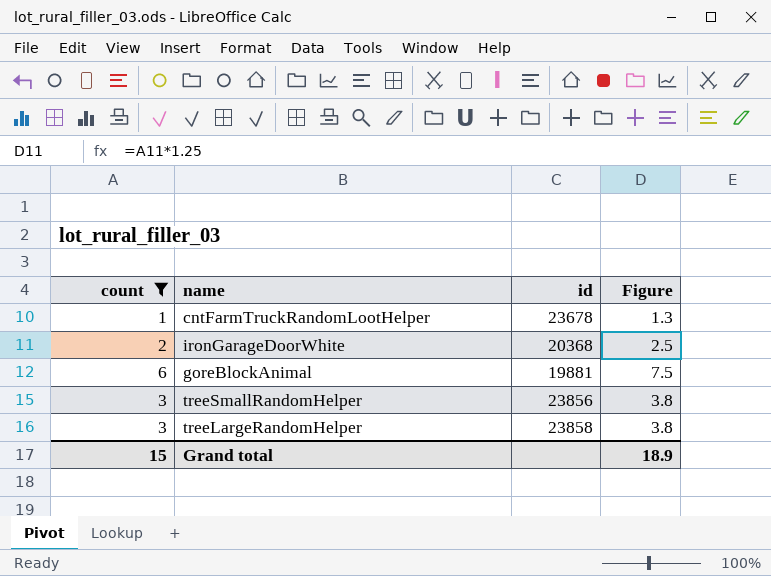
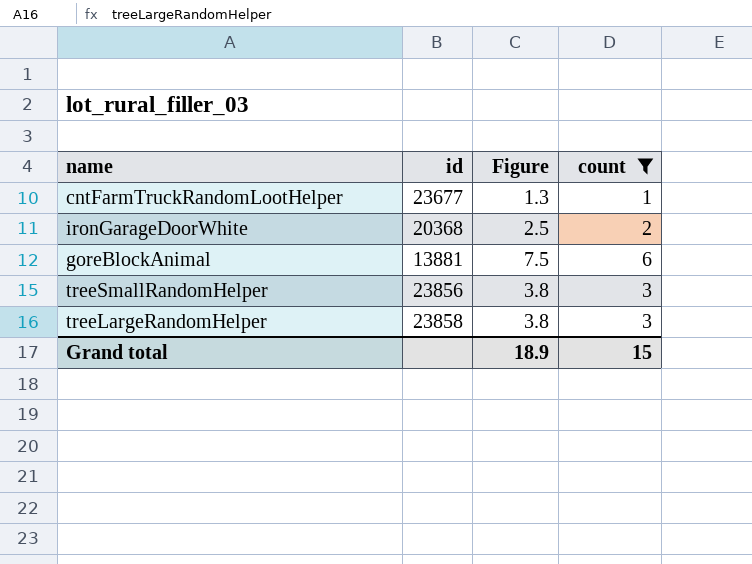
column count | position: 1 -> 4
cntFarmTruckRandomLootHelper | id: 23678 -> 23677
goreBlockAnimal | id: 19881 -> 13881

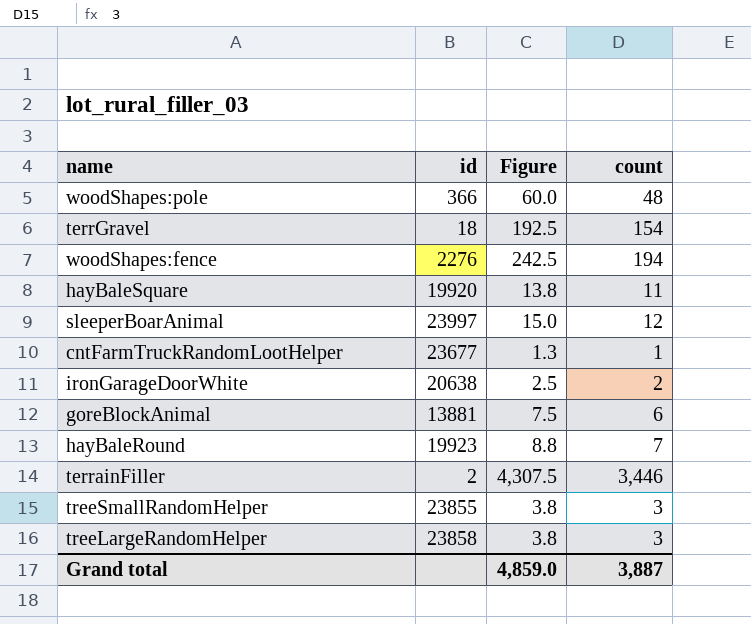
filter: count <= 6 -> none
ironGarageDoorWhite | id: 20368 -> 20638
treeSmallRandomHelper | id: 23856 -> 23855
Grand total | Figure: 18.9 -> 4,859.0
Grand total | count: 15 -> 3,887

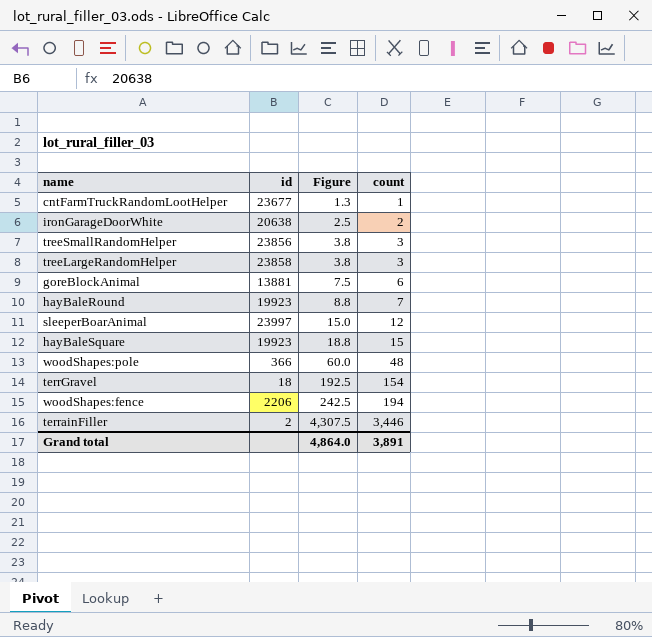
row order: none -> Figure ascending
treeSmallRandomHelper | id: 23855 -> 23856
hayBaleSquare | id: 19920 -> 19923
hayBaleSquare | Figure: 13.8 -> 18.8
hayBaleSquare | count: 11 -> 15
woodShapes:fence | id: 2276 -> 2206
Grand total | Figure: 4,859.0 -> 4,864.0
Grand total | count: 3,887 -> 3,891

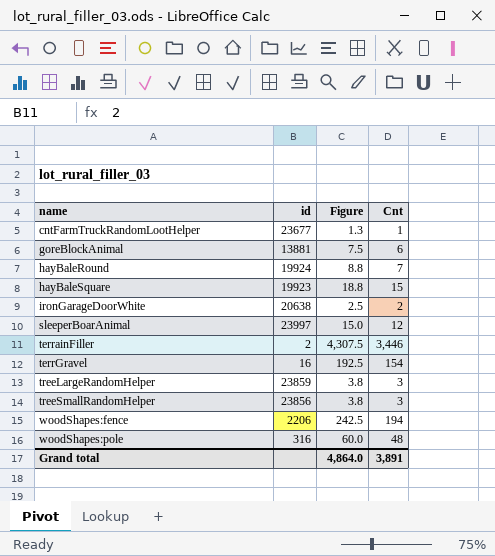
row order: Figure ascending -> name ascending
column name: count -> Cnt
hayBaleRound | id: 19923 -> 19924
terrGravel | id: 18 -> 16
treeLargeRandomHelper | id: 23858 -> 23859
woodShapes:pole | id: 366 -> 316

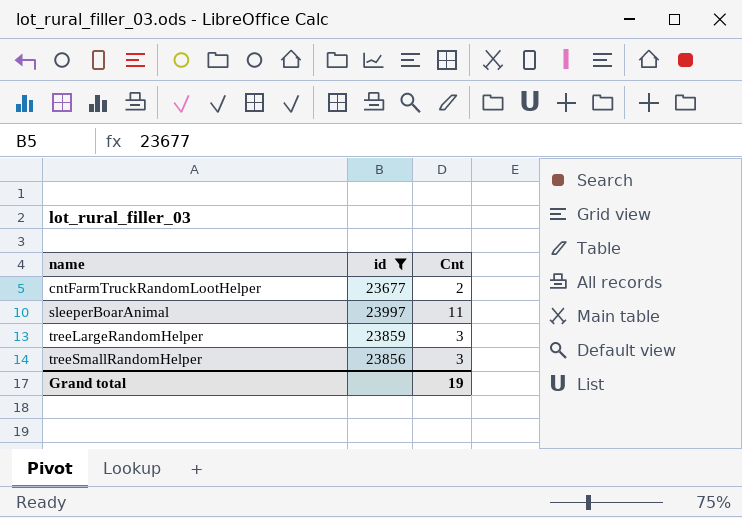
filter: none -> id >= 23677
column Figure | formula: [Cnt] * 1.25 -> none
cntFarmTruckRandomLootHelper | Cnt: 1 -> 2
sleeperBoarAnimal | Cnt: 12 -> 11
Grand total | Cnt: 3,891 -> 19

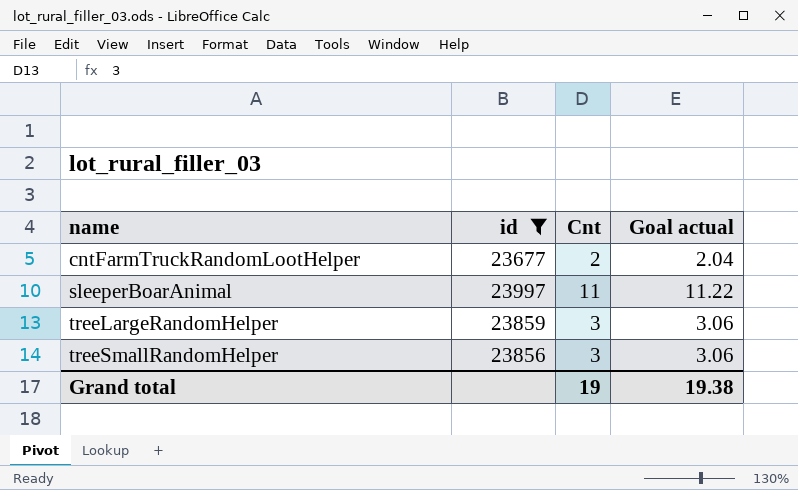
column Goal actual | formula: none -> [Cnt] * 1.02

